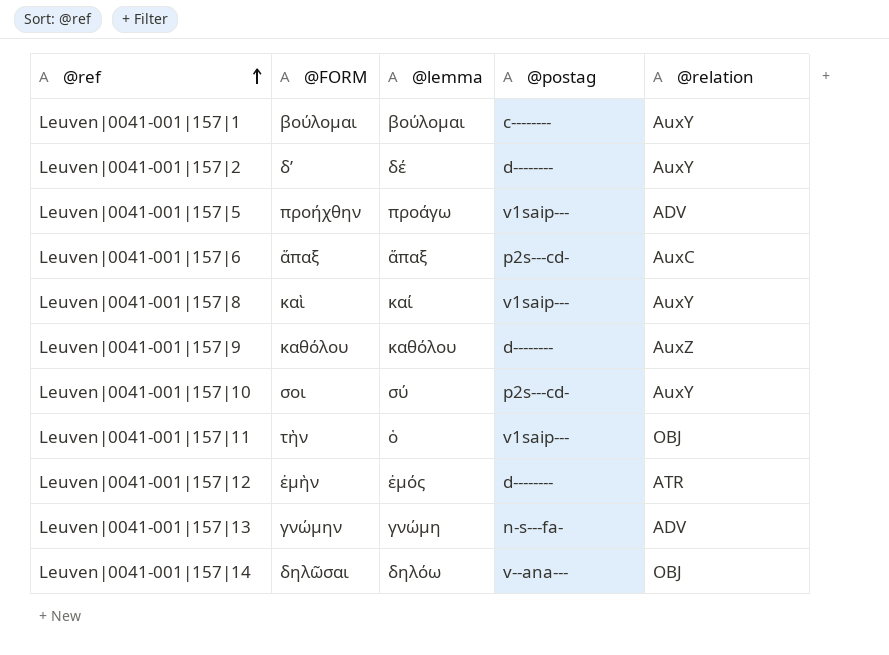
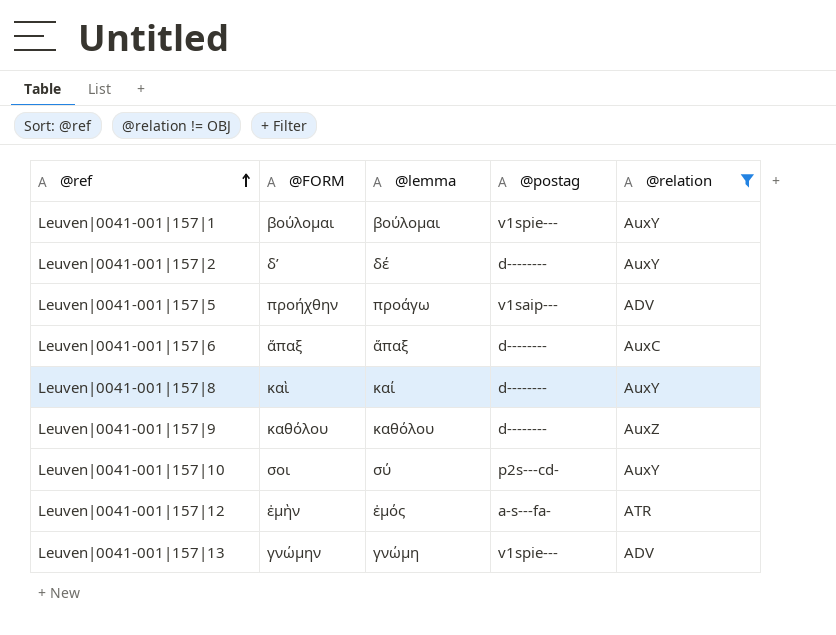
filter: none -> @relation != OBJ
Leuven|0041-001|157|1 | @postag: c-------- -> v1spie---
Leuven|0041-001|157|6 | @postag: p2s---cd- -> d--------
Leuven|0041-001|157|8 | @postag: v1saip--- -> d--------
Leuven|0041-001|157|12 | @postag: d-------- -> a-s---fa-
Leuven|0041-001|157|13 | @postag: n-s---fa- -> v1spie---

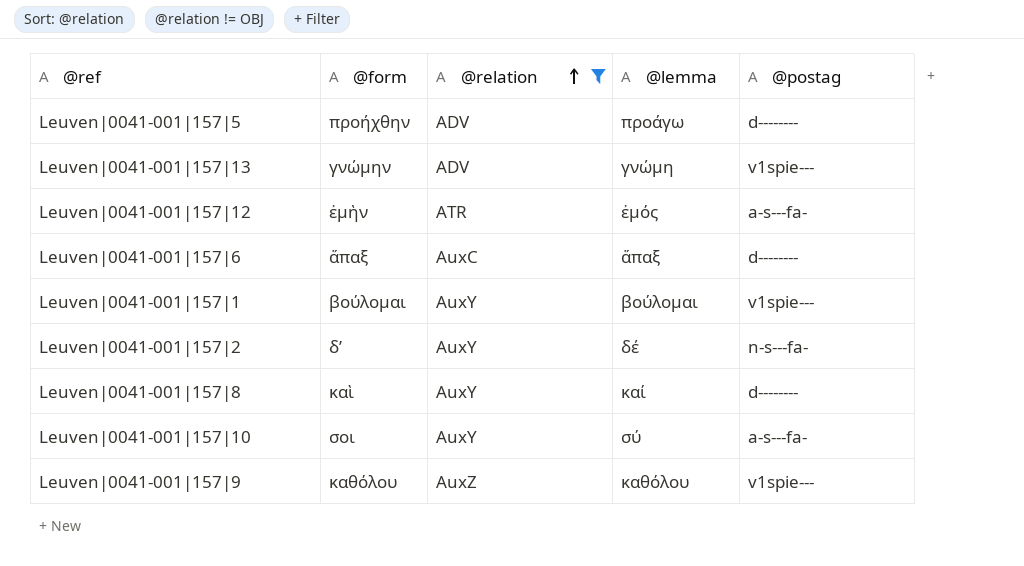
row order: @ref ascending -> @relation ascending
column name: @FORM -> @form
column @relation | position: 5 -> 3
Leuven|0041-001|157|5 | @postag: v1saip--- -> d--------
Leuven|0041-001|157|2 | @postag: d-------- -> n-s---fa-
Leuven|0041-001|157|10 | @postag: p2s---cd- -> a-s---fa-
Leuven|0041-001|157|9 | @postag: d-------- -> v1spie---

